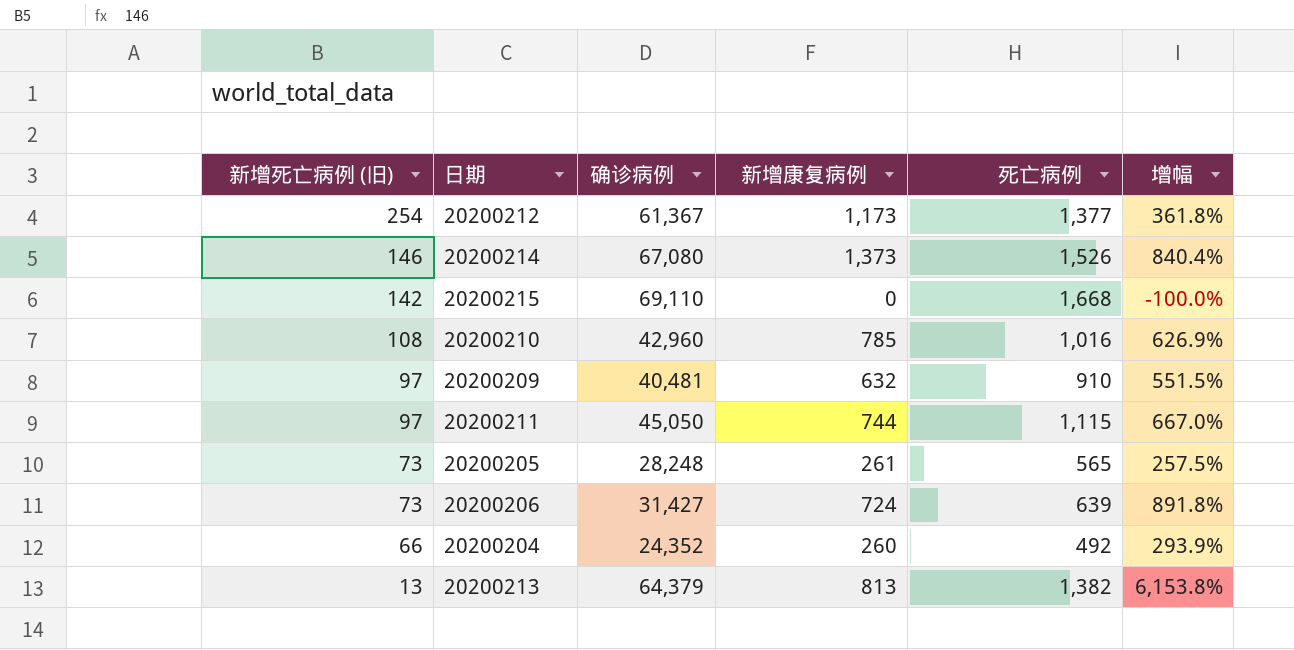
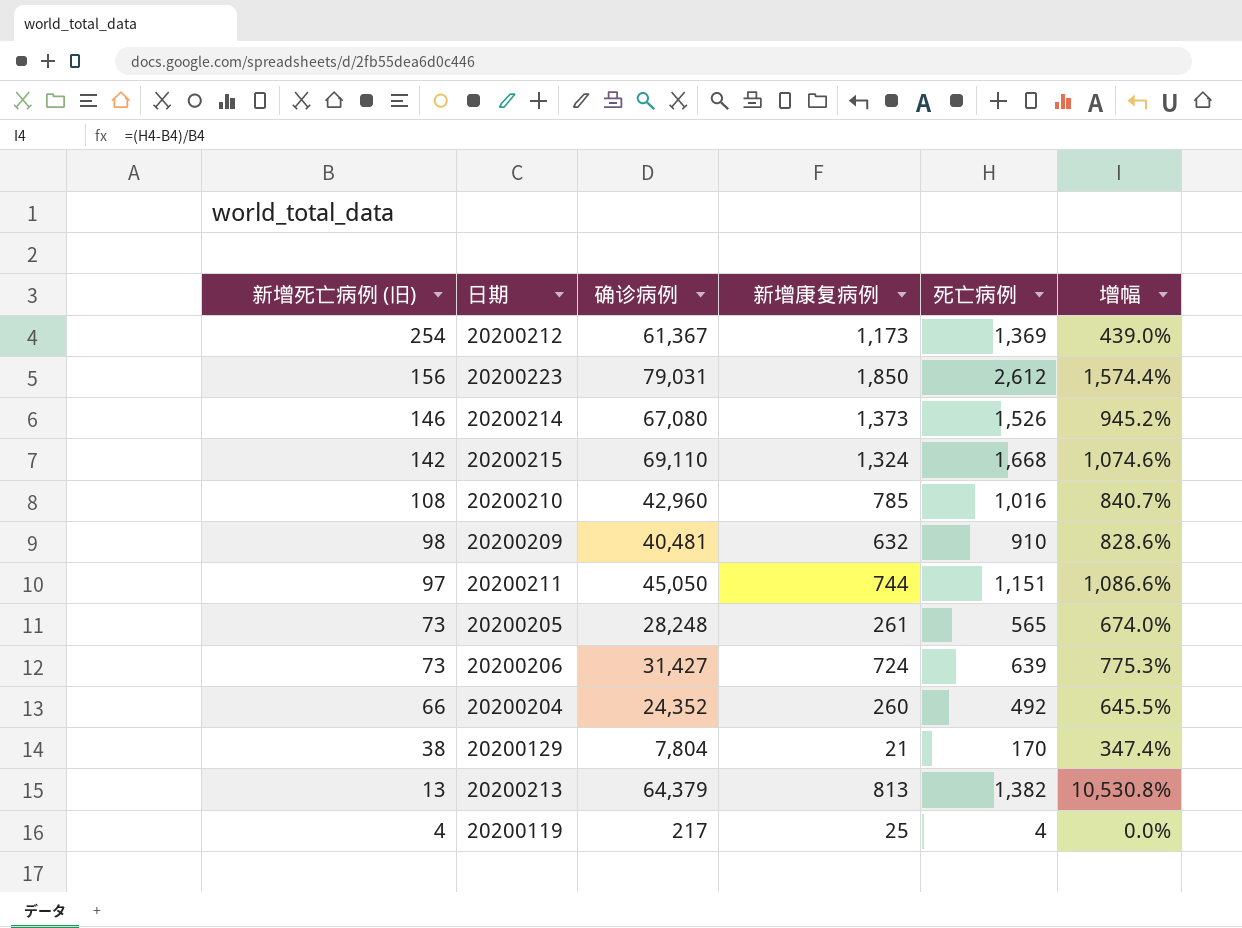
column 增幅 | formula: ([新增康复病例] - [新增死亡病例 (旧)]) / [新增死亡病例 (旧)] -> ([死亡病例] - [新增死亡病例 (旧)]) / [新增死亡病例 (旧)]
20200212 | 死亡病例: 1,377 -> 1,369
row 20200223: none -> 156 | 79,031 | 1,850 | 2,612 | 1,574.4%
20200215 | 新增康复病例: 0 -> 1,324
20200209 | 新增死亡病例 (旧): 97 -> 98
20200211 | 死亡病例: 1,115 -> 1,151
row 20200129: none -> 38 | 7,804 | 21 | 170 | 347.4%
row 20200119: none -> 4 | 217 | 25 | 4 | 0.0%

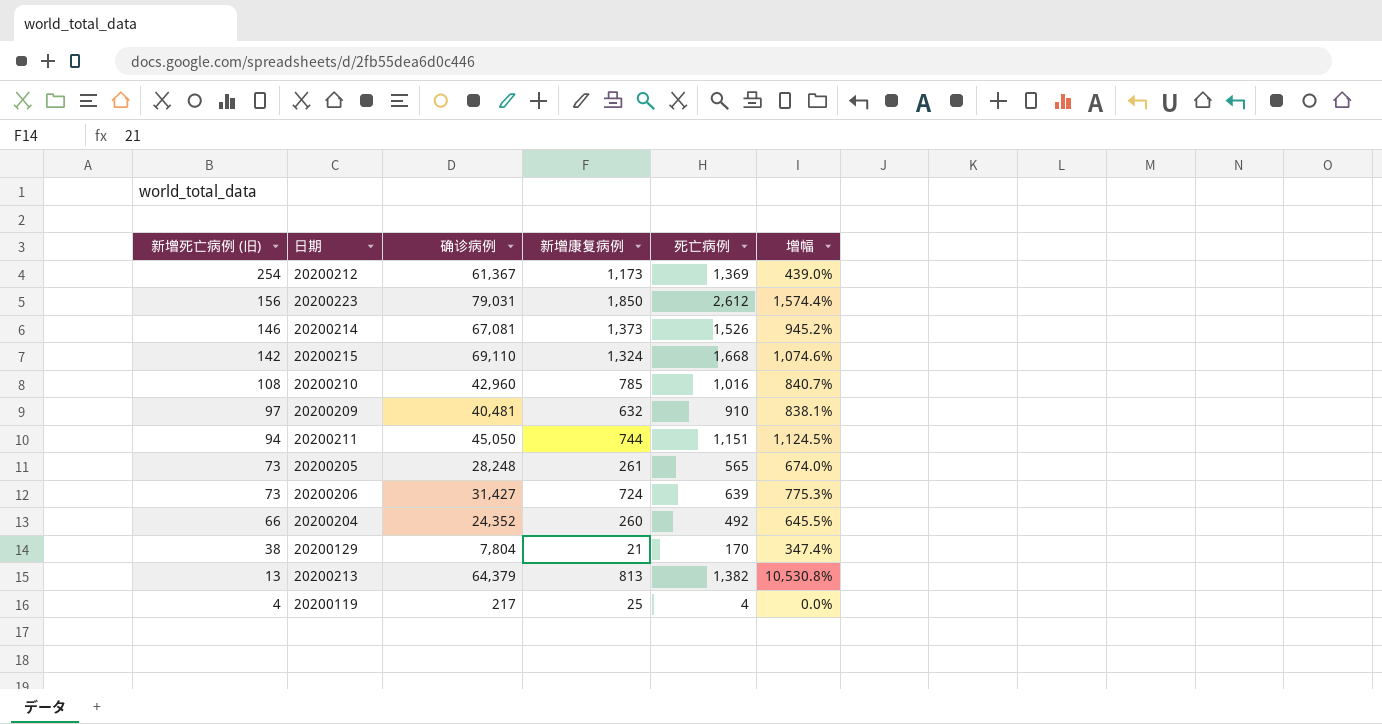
20200214 | 确诊病例: 67,080 -> 67,081
20200209 | 新增死亡病例 (旧): 98 -> 97
20200209 | 增幅: 828.6% -> 838.1%
20200211 | 新增死亡病例 (旧): 97 -> 94
20200211 | 增幅: 1,086.6% -> 1,124.5%

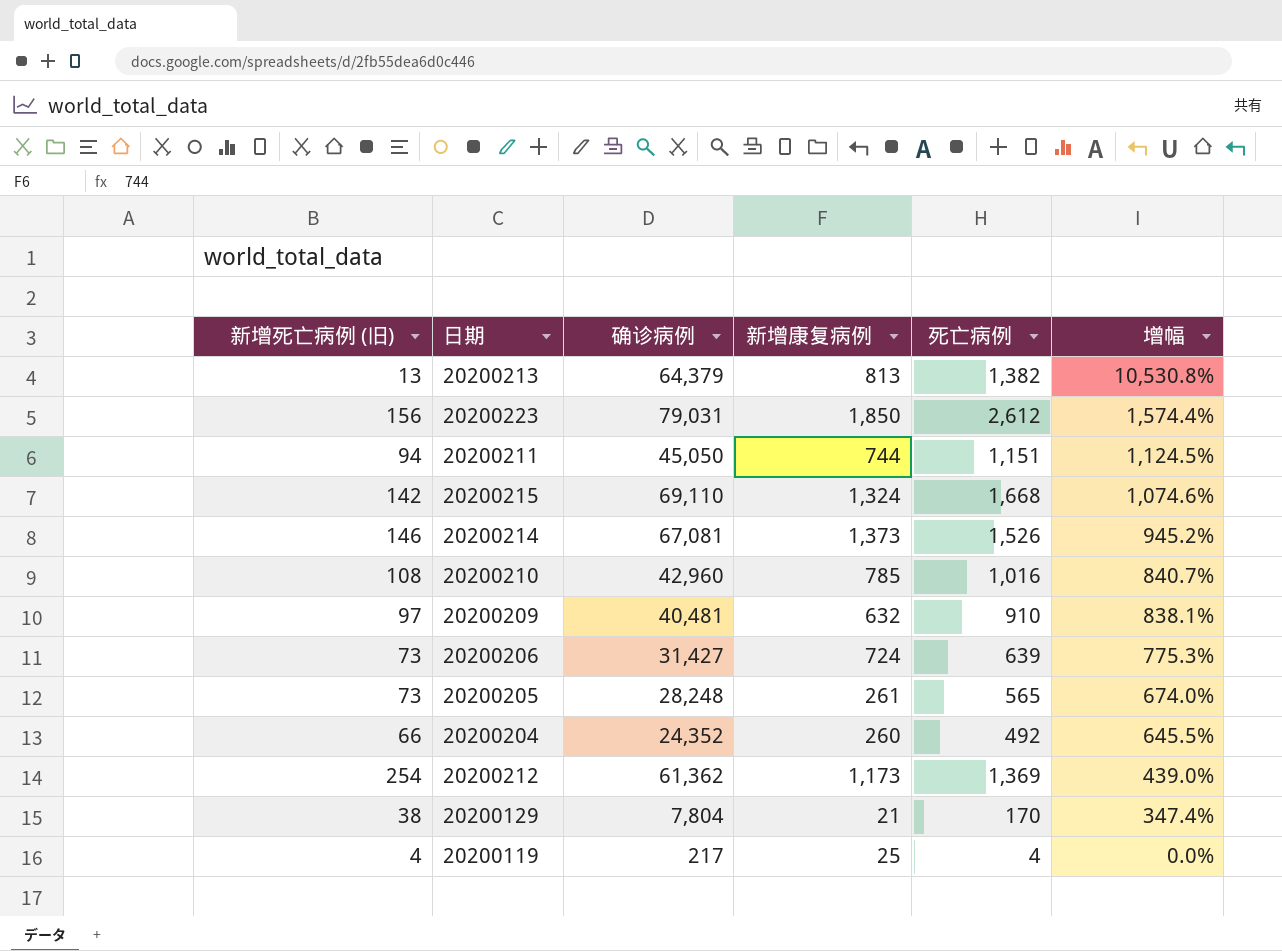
row order: 新增死亡病例 (旧) descending -> 增幅 descending
20200212 | 确诊病例: 61,367 -> 61,362

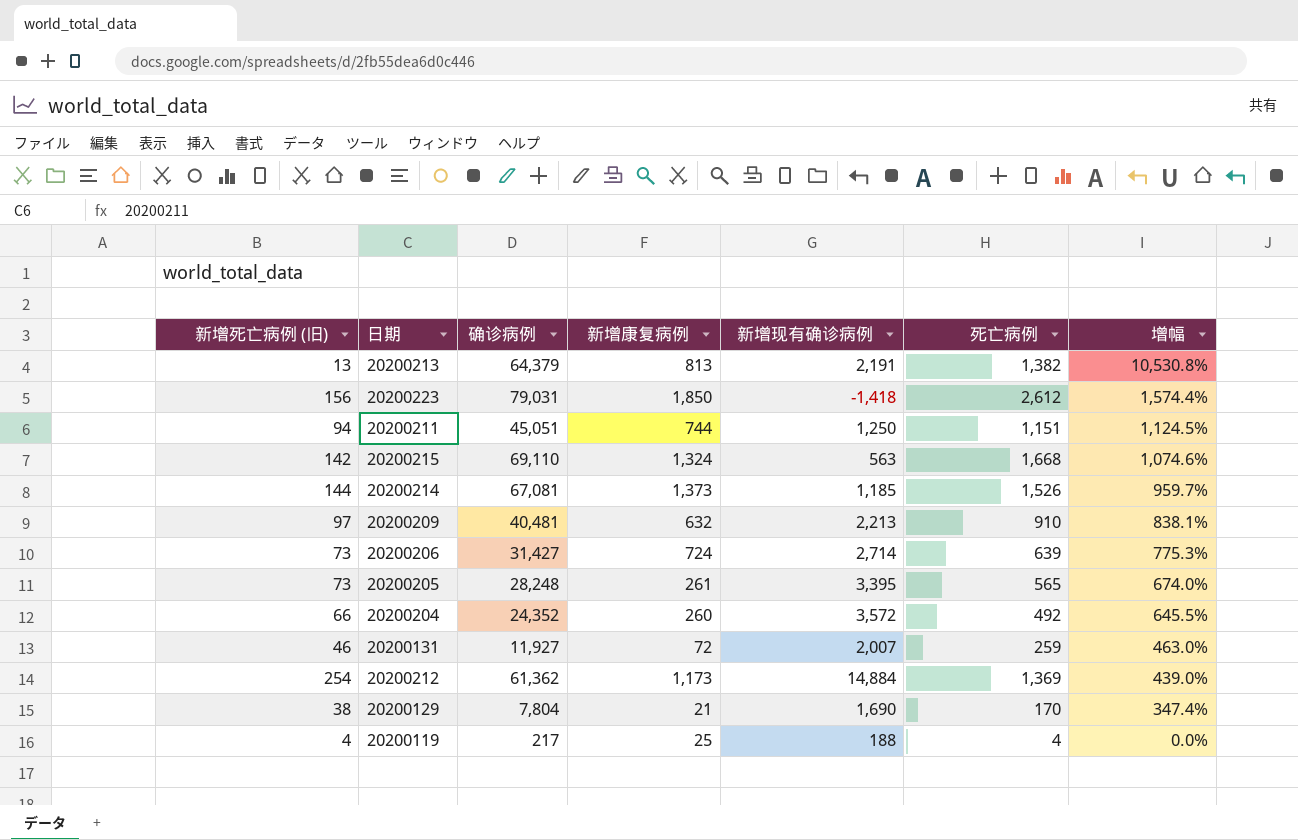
column 新增现有确诊病例 | position: none -> 5
row 20200210: 108 | 42,960 | 785 | 1,016 | 840.7% -> none
20200211 | 确诊病例: 45,050 -> 45,051
20200214 | 新增死亡病例 (旧): 146 -> 144
20200214 | 增幅: 945.2% -> 959.7%
row 20200131: none -> 46 | 11,927 | 72 | 2,007 | 259 | 463.0%

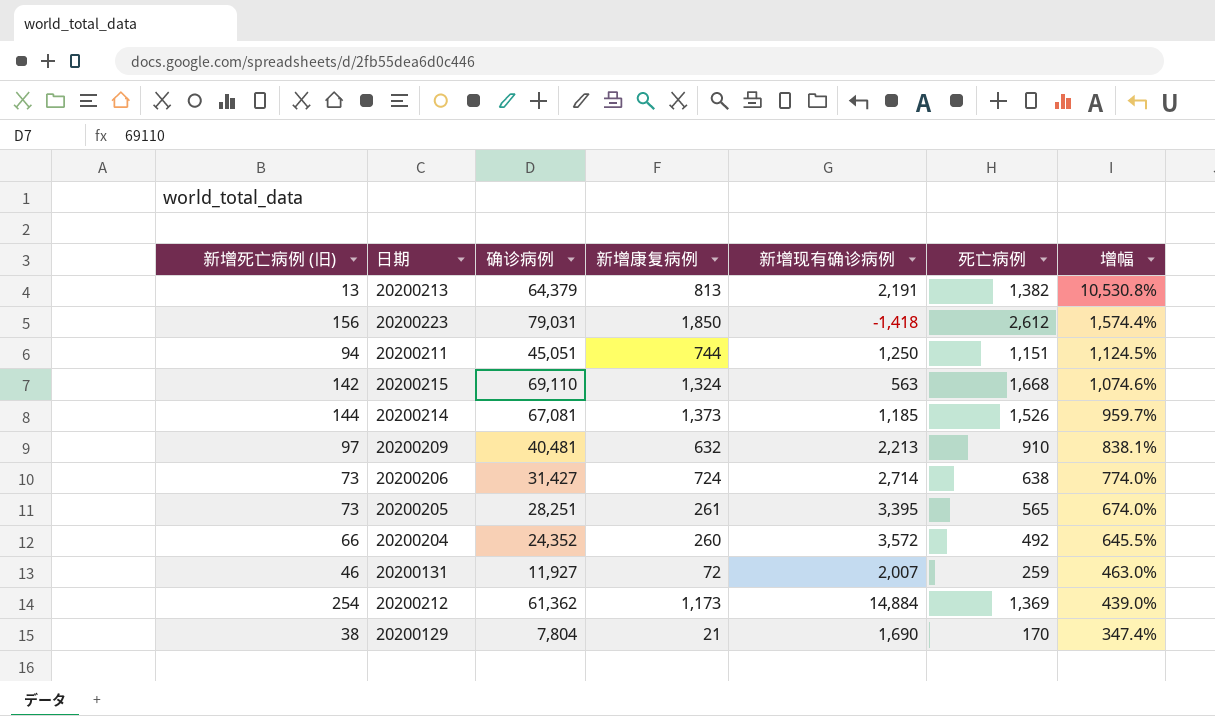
row 20200119: 4 | 217 | 25 | 188 | 4 | 0.0% -> none
20200206 | 死亡病例: 639 -> 638
20200206 | 增幅: 775.3% -> 774.0%
20200205 | 确诊病例: 28,248 -> 28,251

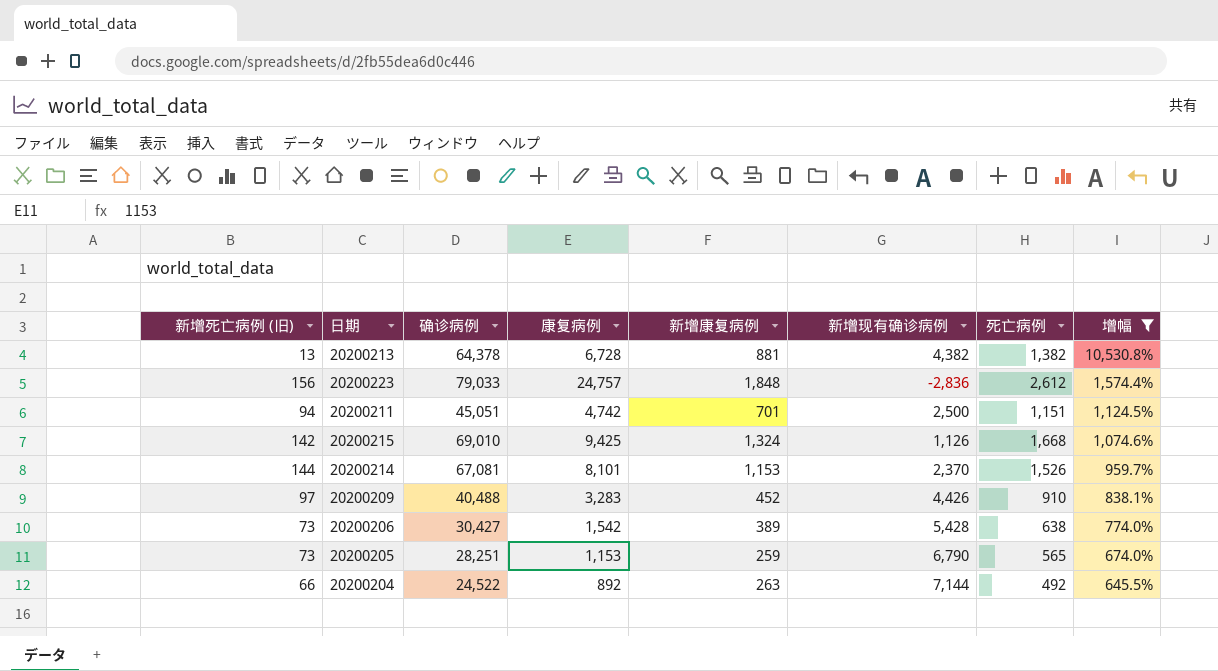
filter: none -> 增幅 >= 645.5%
column 康复病例 | position: none -> 4
20200213 | 确诊病例: 64,379 -> 64,378
20200213 | 新增康复病例: 813 -> 881
20200213 | 新增现有确诊病例: 2,191 -> 4,382
20200223 | 确诊病例: 79,031 -> 79,033
20200223 | 新增康复病例: 1,850 -> 1,848
20200223 | 新增现有确诊病例: -1,418 -> -2,836
20200211 | 新增康复病例: 744 -> 701
20200211 | 新增现有确诊病例: 1,250 -> 2,500
20200215 | 确诊病例: 69,110 -> 69,010
20200215 | 新增现有确诊病例: 563 -> 1,126
20200214 | 新增康复病例: 1,373 -> 1,153
20200214 | 新增现有确诊病例: 1,185 -> 2,370
20200209 | 确诊病例: 40,481 -> 40,488
20200209 | 新增康复病例: 632 -> 452
20200209 | 新增现有确诊病例: 2,213 -> 4,426
20200206 | 确诊病例: 31,427 -> 30,427
20200206 | 新增康复病例: 724 -> 389
20200206 | 新增现有确诊病例: 2,714 -> 5,428
20200205 | 新增康复病例: 261 -> 259
20200205 | 新增现有确诊病例: 3,395 -> 6,790
20200204 | 确诊病例: 24,352 -> 24,522
20200204 | 新增康复病例: 260 -> 263
20200204 | 新增现有确诊病例: 3,572 -> 7,144

